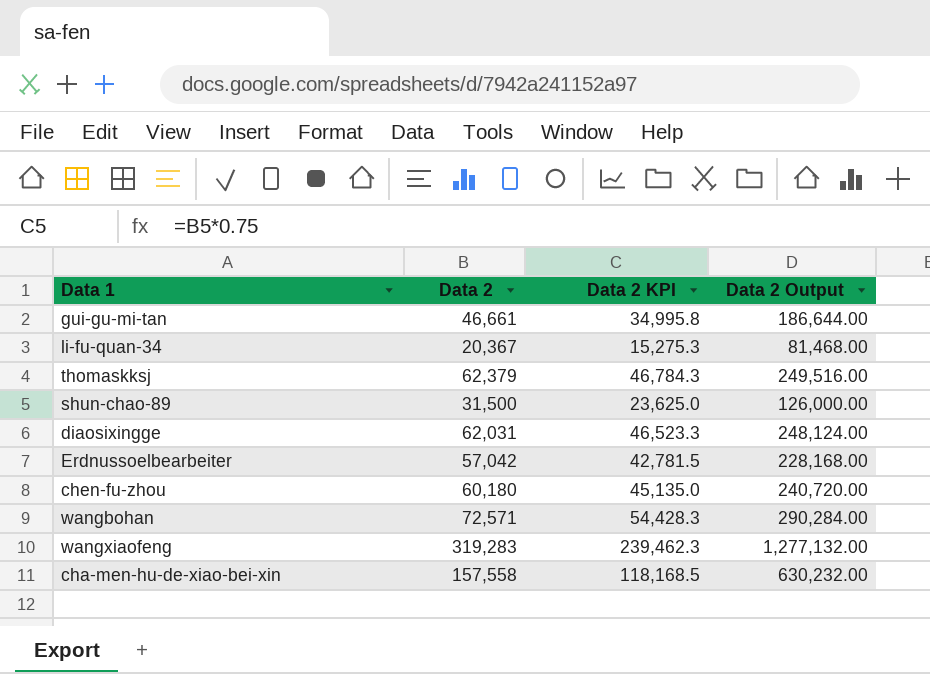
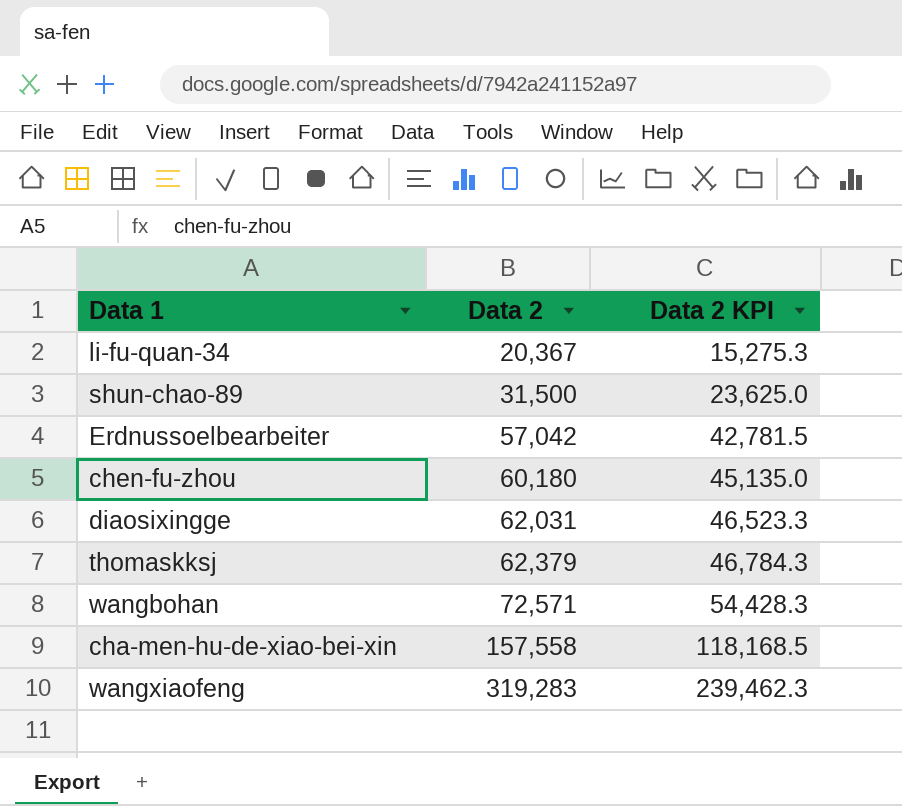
row order: none -> Data 2 ascending
column Data 2 Output | formula: [Data 2] * 4 -> none
row gui-gu-mi-tan: 46,661 | 34,995.8 | 186,644.00 -> none

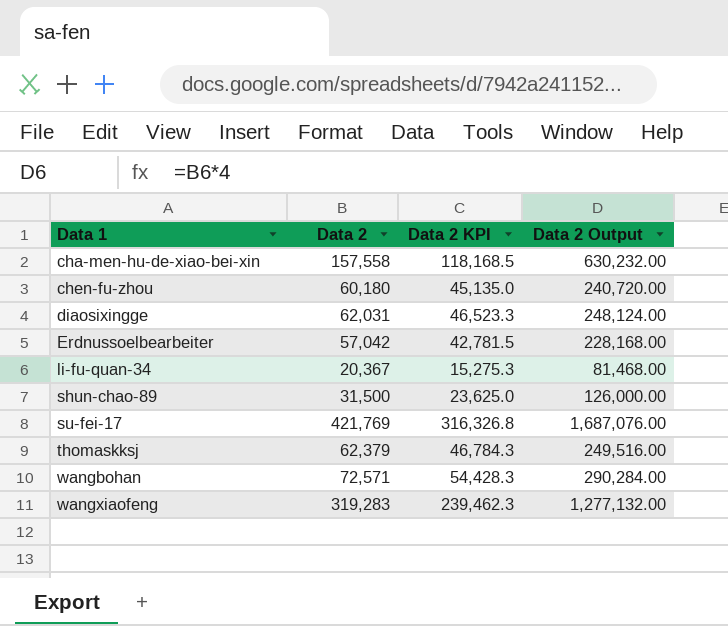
row order: Data 2 ascending -> Data 1 ascending
column Data 2 Output | formula: none -> [Data 2] * 4
row su-fei-17: none -> 421,769 | 316,326.8 | 1,687,076.00

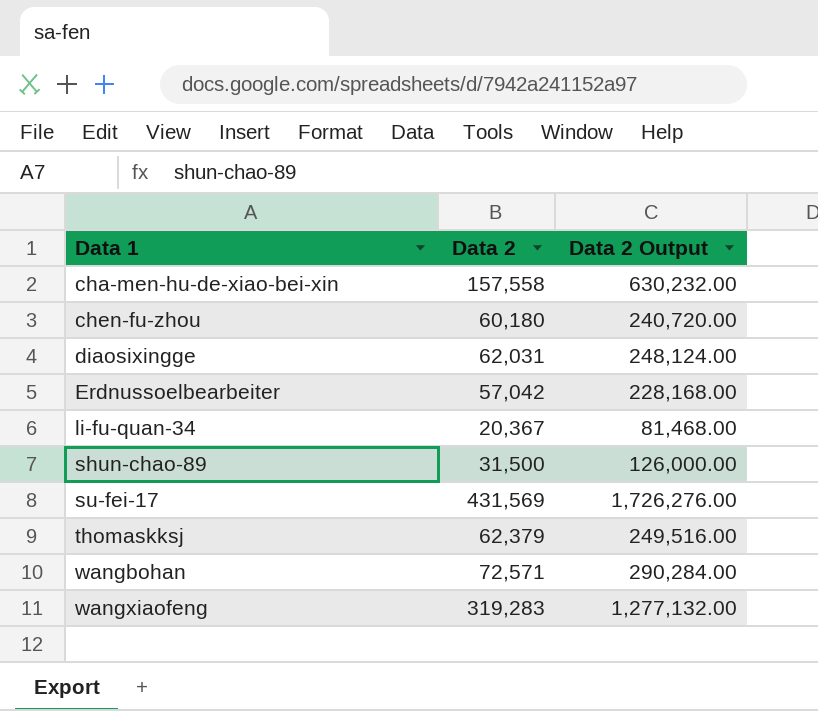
column Data 2 KPI | formula: [Data 2] * 0.75 -> none
su-fei-17 | Data 2: 421,769 -> 431,569
su-fei-17 | Data 2 Output: 1,687,076.00 -> 1,726,276.00

